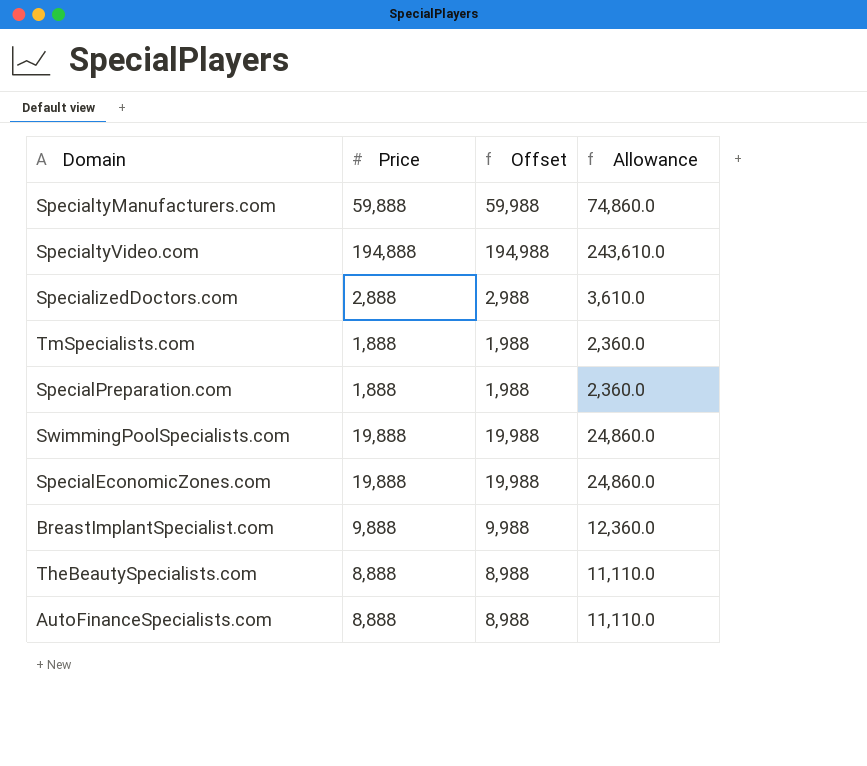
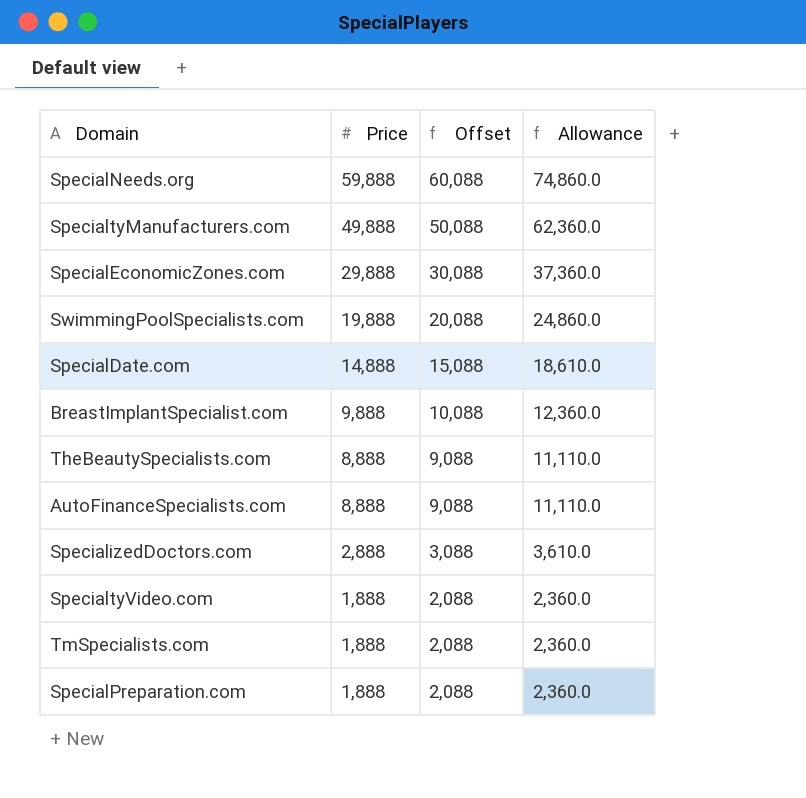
row order: none -> Price descending
column Offset | formula: [Price] + 100 -> [Price] + 200
row SpecialNeeds.org: none -> 59,888 | 60,088 | 74,860.0
SpecialtyManufacturers.com | Price: 59,888 -> 49,888
SpecialtyManufacturers.com | Allowance: 74,860.0 -> 62,360.0
SpecialEconomicZones.com | Price: 19,888 -> 29,888
SpecialEconomicZones.com | Allowance: 24,860.0 -> 37,360.0
row SpecialDate.com: none -> 14,888 | 15,088 | 18,610.0
SpecialtyVideo.com | Price: 194,888 -> 1,888
SpecialtyVideo.com | Allowance: 243,610.0 -> 2,360.0

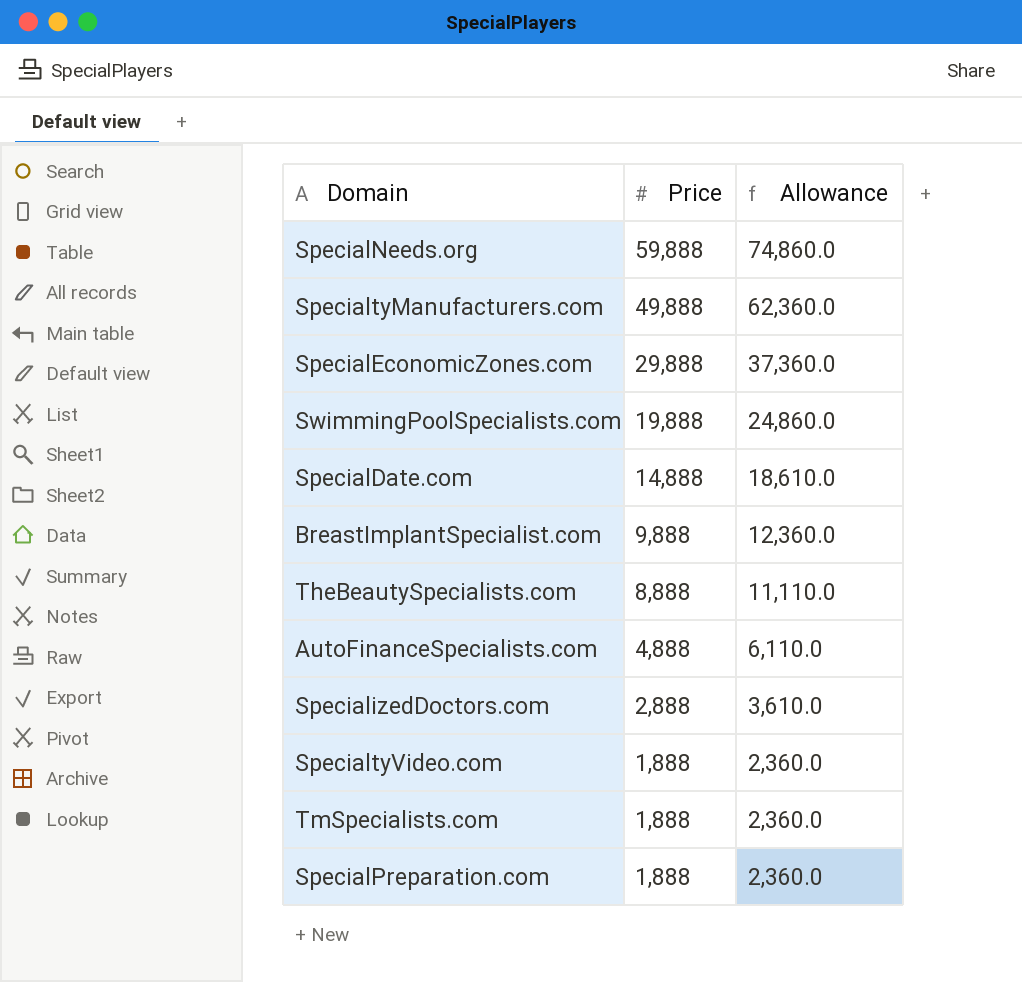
column Offset | formula: [Price] + 200 -> none
AutoFinanceSpecialists.com | Price: 8,888 -> 4,888
AutoFinanceSpecialists.com | Allowance: 11,110.0 -> 6,110.0

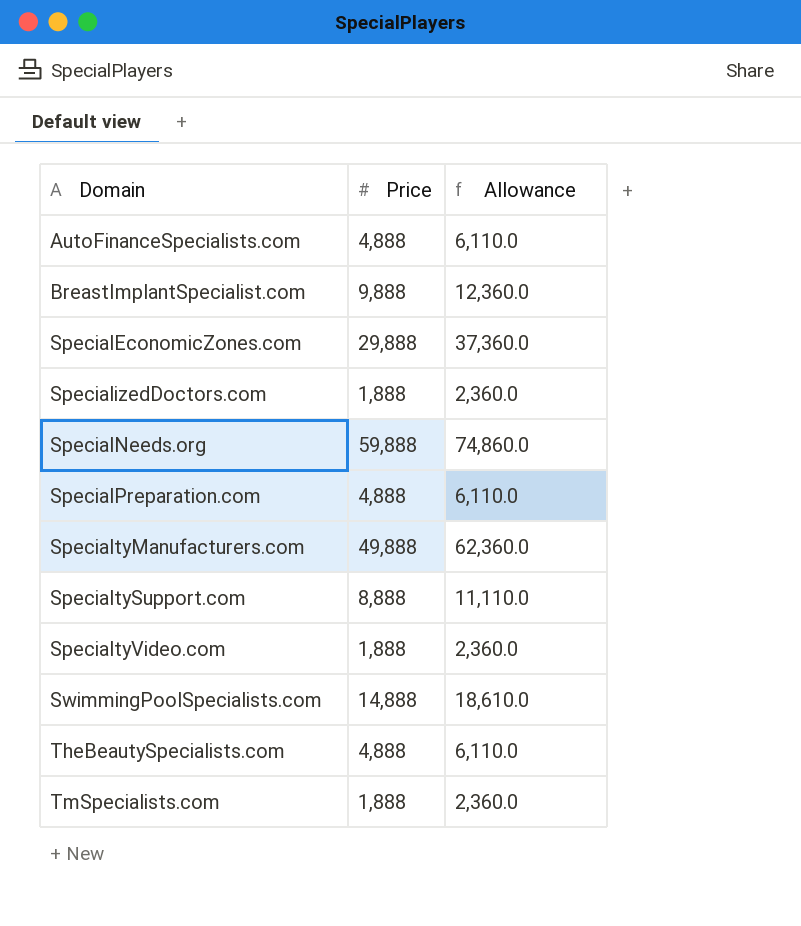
row order: Price descending -> Domain ascending
row SpecialDate.com: 14,888 | 18,610.0 -> none
SpecializedDoctors.com | Price: 2,888 -> 1,888
SpecializedDoctors.com | Allowance: 3,610.0 -> 2,360.0
SpecialPreparation.com | Price: 1,888 -> 4,888
SpecialPreparation.com | Allowance: 2,360.0 -> 6,110.0
row SpecialtySupport.com: none -> 8,888 | 11,110.0
SwimmingPoolSpecialists.com | Price: 19,888 -> 14,888
SwimmingPoolSpecialists.com | Allowance: 24,860.0 -> 18,610.0
TheBeautySpecialists.com | Price: 8,888 -> 4,888
TheBeautySpecialists.com | Allowance: 11,110.0 -> 6,110.0

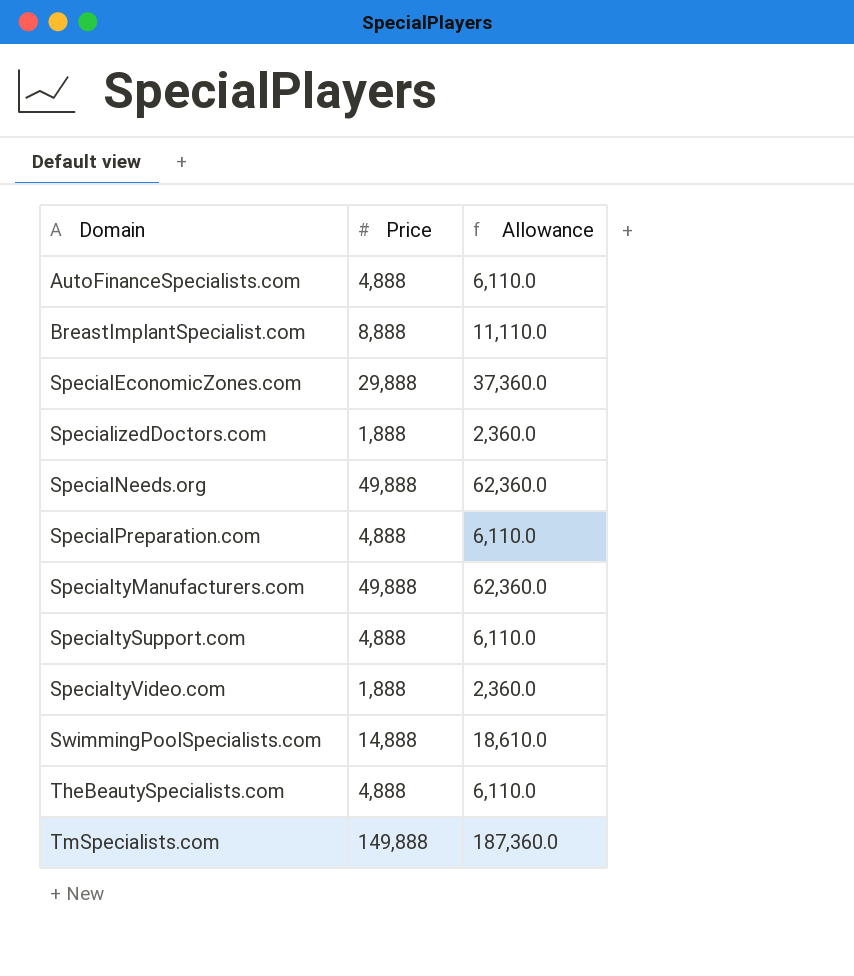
BreastImplantSpecialist.com | Price: 9,888 -> 8,888
BreastImplantSpecialist.com | Allowance: 12,360.0 -> 11,110.0
SpecialNeeds.org | Price: 59,888 -> 49,888
SpecialNeeds.org | Allowance: 74,860.0 -> 62,360.0
SpecialtySupport.com | Price: 8,888 -> 4,888
SpecialtySupport.com | Allowance: 11,110.0 -> 6,110.0
TmSpecialists.com | Price: 1,888 -> 149,888
TmSpecialists.com | Allowance: 2,360.0 -> 187,360.0

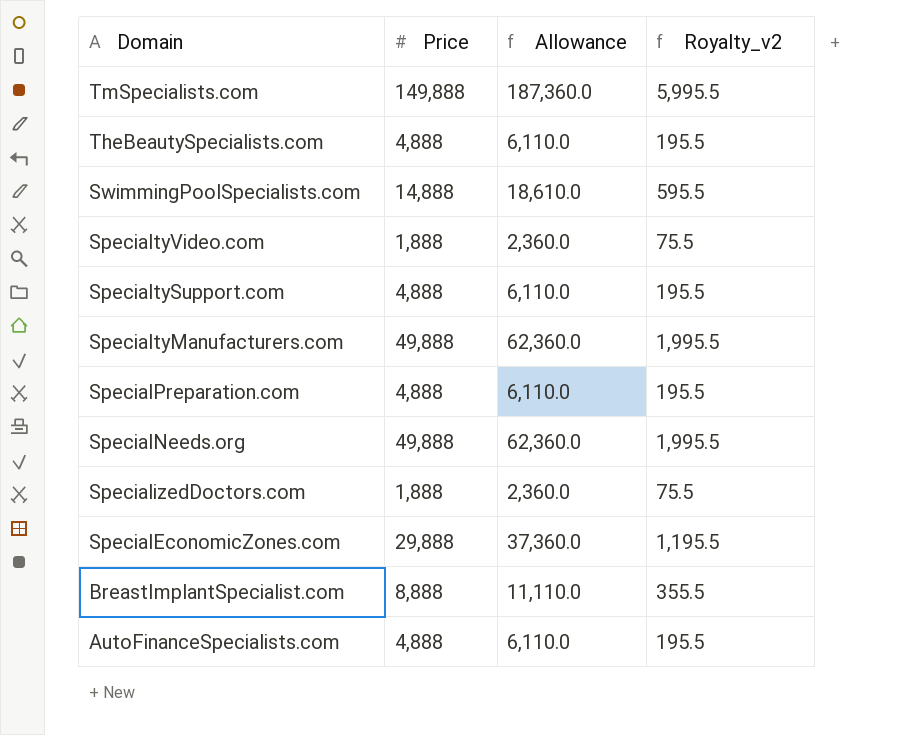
row order: Domain ascending -> Domain descending
column Royalty_v2 | formula: none -> [Price] * 0.04

